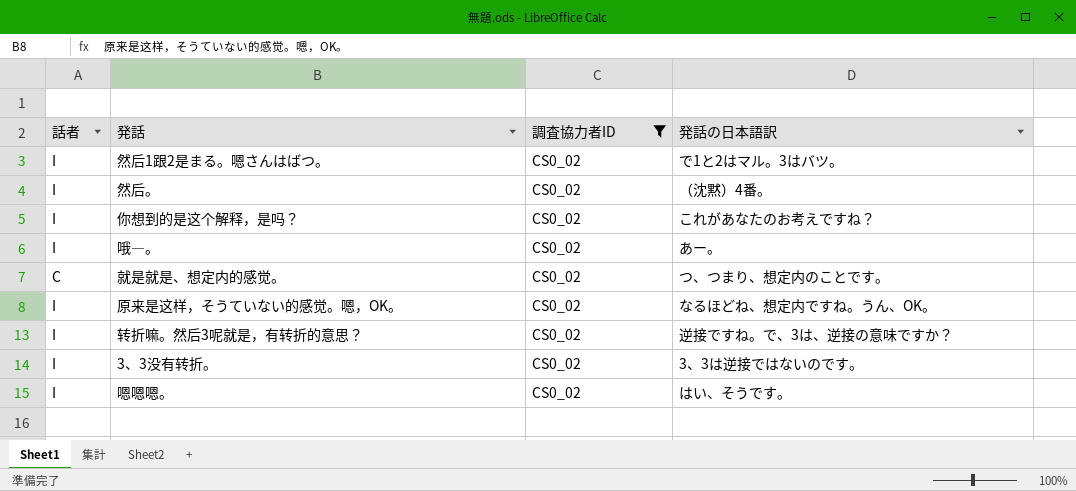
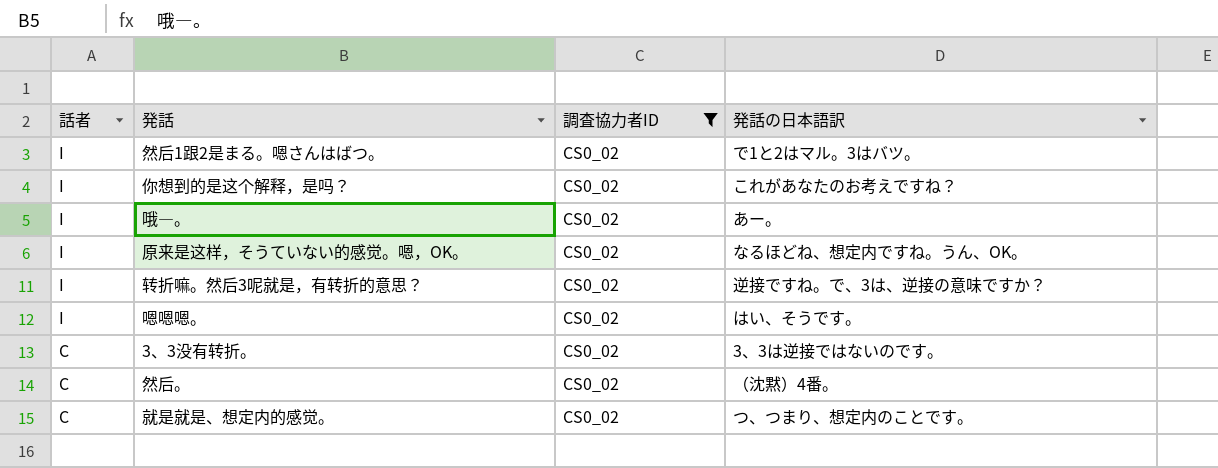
row order: none -> 話者 descending
3、3没有转折。 | 話者: I -> C
然后。 | 話者: I -> C

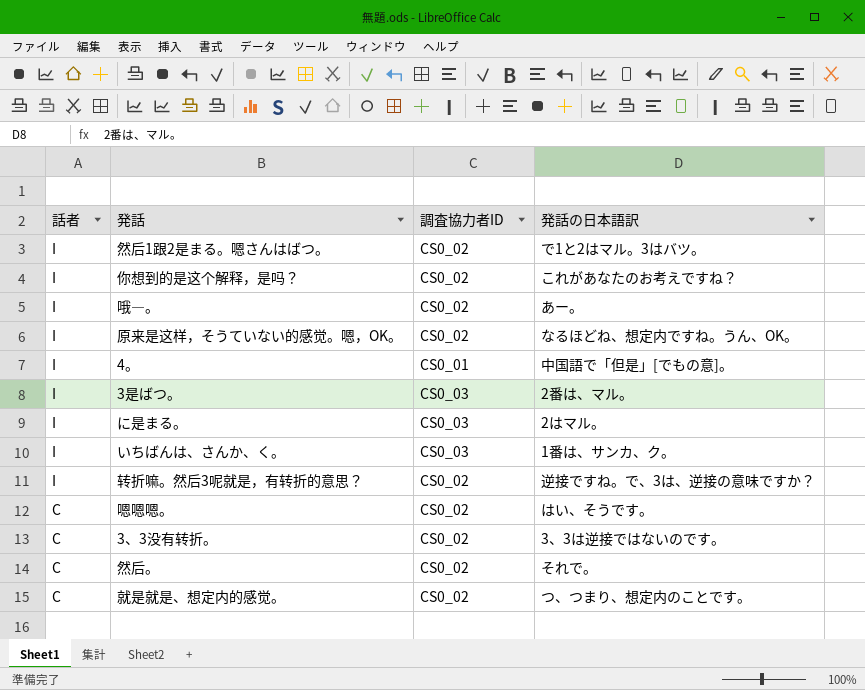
filter: 調査協力者ID = CS0_02 -> none
嗯嗯嗯。 | 話者: I -> C
然后。 | 発話の日本語訳: （沈黙）4番。 -> それで。

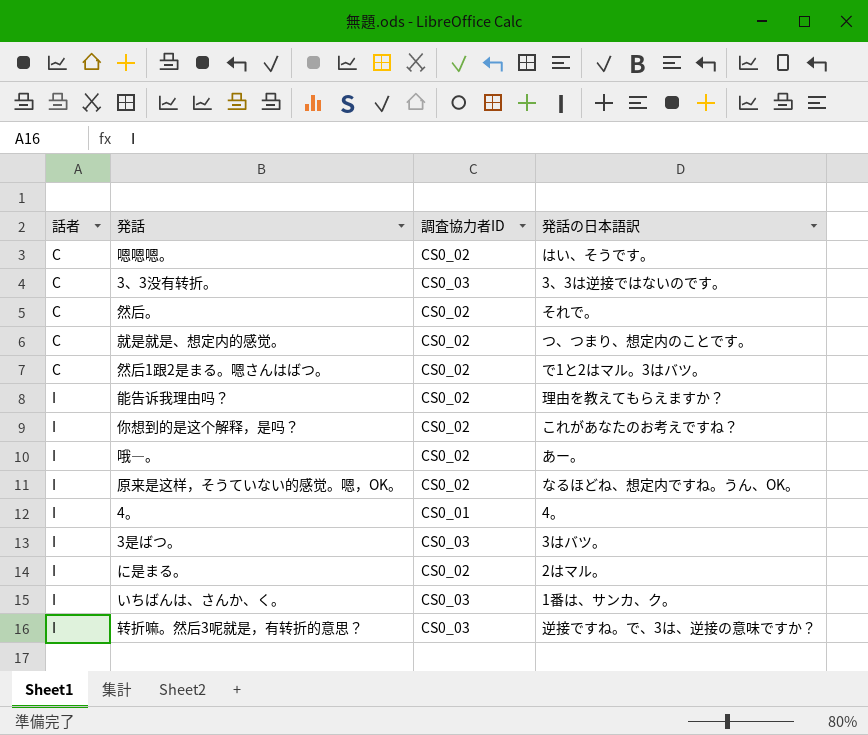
row order: 話者 descending -> 話者 ascending
3、3没有转折。 | 調査協力者ID: CS0_02 -> CS0_03
然后1跟2是まる。嗯さんはばつ。 | 話者: I -> C
row 能告诉我理由吗？: none -> I | CS0_02 | 理由を教えてもらえますか？
4。 | 発話の日本語訳: 中国語で「但是」[でもの意]。 -> 4。
3是ばつ。 | 発話の日本語訳: 2番は、マル。 -> 3はバツ。
に是まる。 | 調査協力者ID: CS0_03 -> CS0_02
转折嘛。然后3呢就是，有转折的意思？ | 調査協力者ID: CS0_02 -> CS0_03

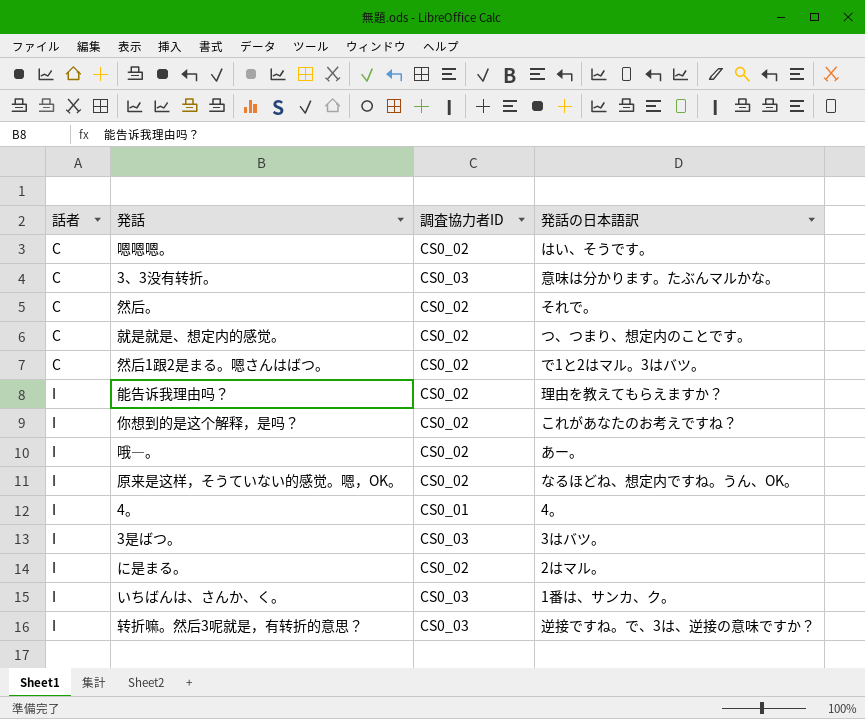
3、3没有转折。 | 発話の日本語訳: 3、3は逆接ではないのです。 -> 意味は分かります。たぶんマルかな。

